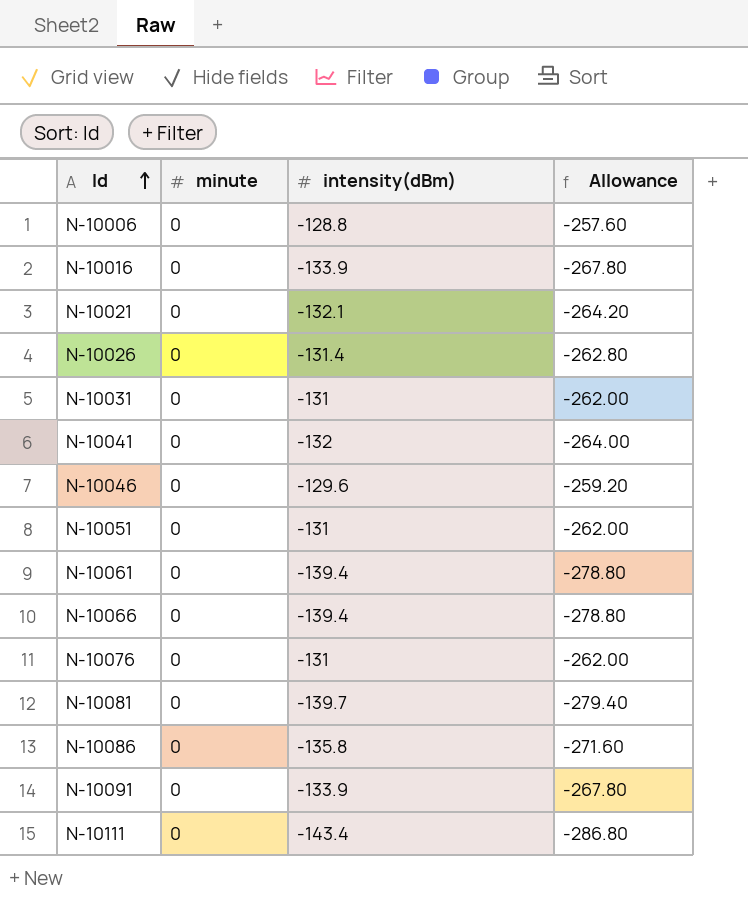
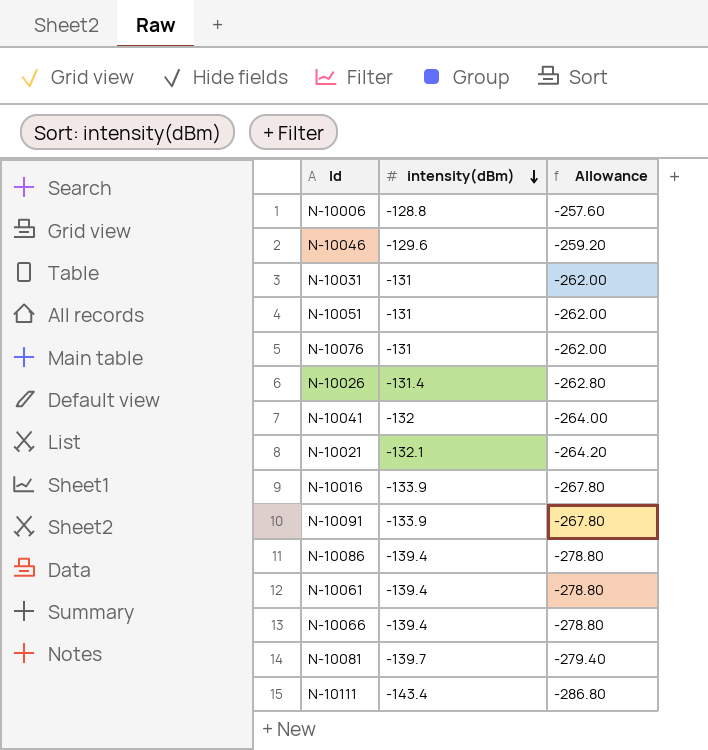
row order: Id ascending -> intensity(dBm) descending
column minute | position: 2 -> none
N-10086 | intensity(dBm): -135.8 -> -139.4
N-10086 | Allowance: -271.60 -> -278.80

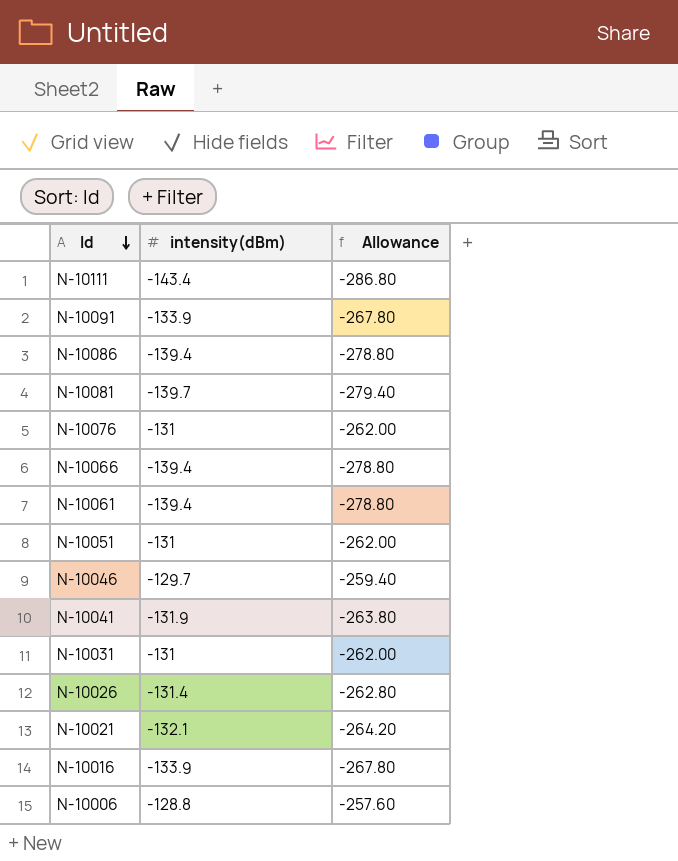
row order: intensity(dBm) descending -> Id descending
N-10046 | intensity(dBm): -129.6 -> -129.7
N-10046 | Allowance: -259.20 -> -259.40
N-10041 | intensity(dBm): -132 -> -131.9
N-10041 | Allowance: -264.00 -> -263.80

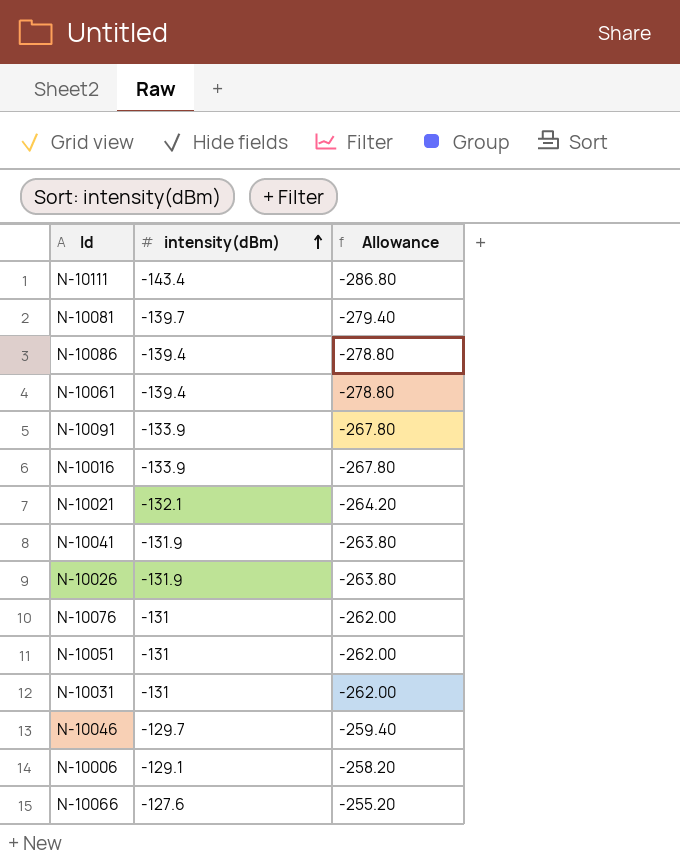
row order: Id descending -> intensity(dBm) ascending
N-10026 | intensity(dBm): -131.4 -> -131.9
N-10026 | Allowance: -262.80 -> -263.80
N-10006 | intensity(dBm): -128.8 -> -129.1
N-10006 | Allowance: -257.60 -> -258.20
N-10066 | intensity(dBm): -139.4 -> -127.6
N-10066 | Allowance: -278.80 -> -255.20

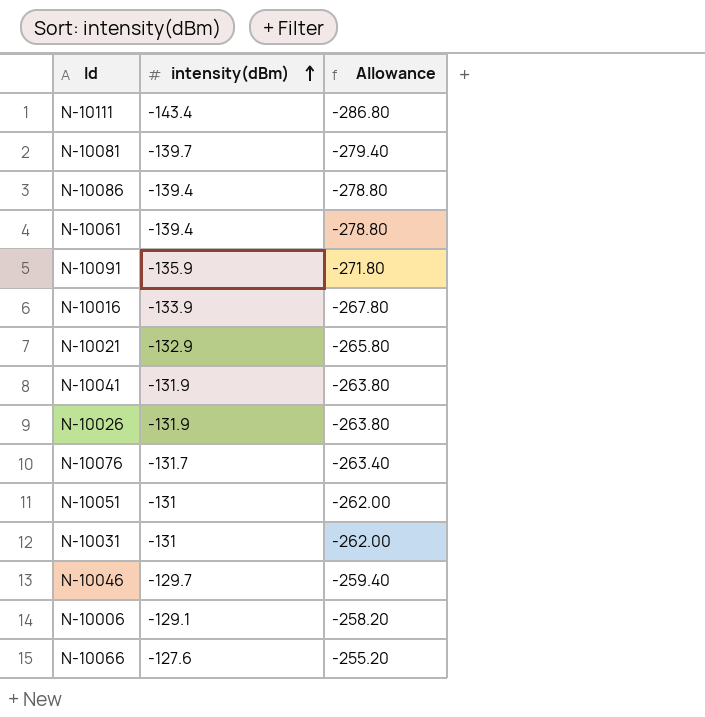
N-10091 | intensity(dBm): -133.9 -> -135.9
N-10091 | Allowance: -267.80 -> -271.80
N-10021 | intensity(dBm): -132.1 -> -132.9
N-10021 | Allowance: -264.20 -> -265.80
N-10076 | intensity(dBm): -131 -> -131.7
N-10076 | Allowance: -262.00 -> -263.40

